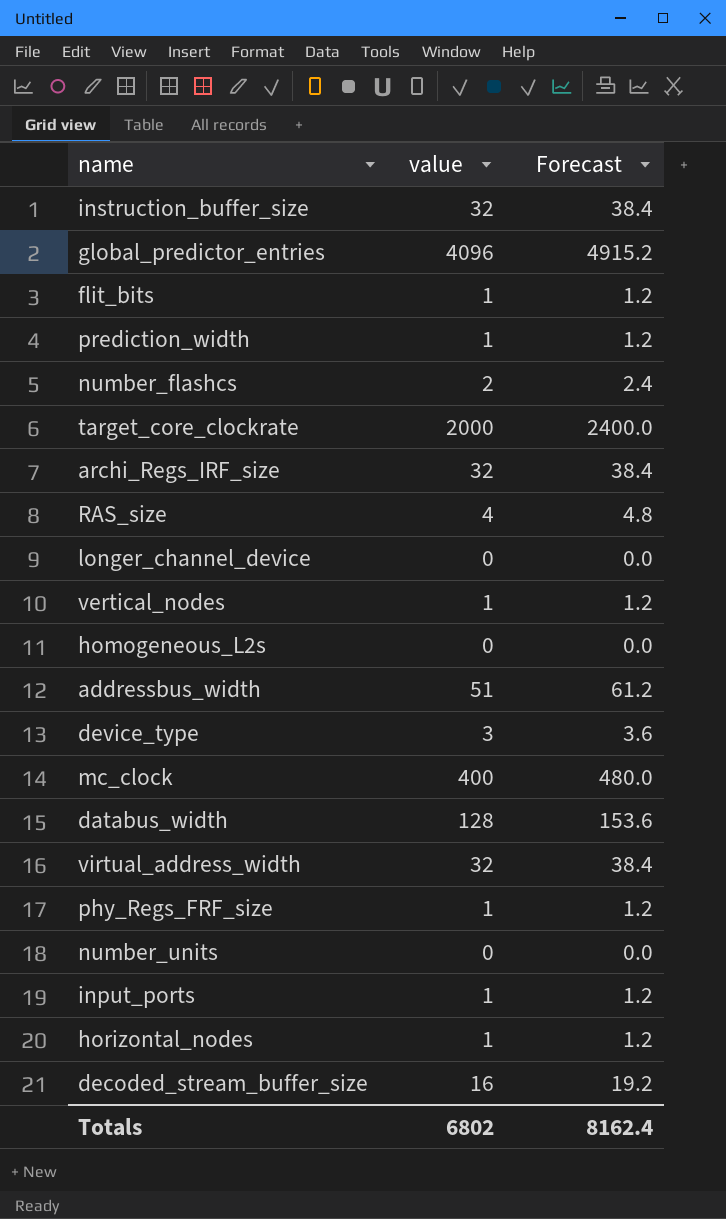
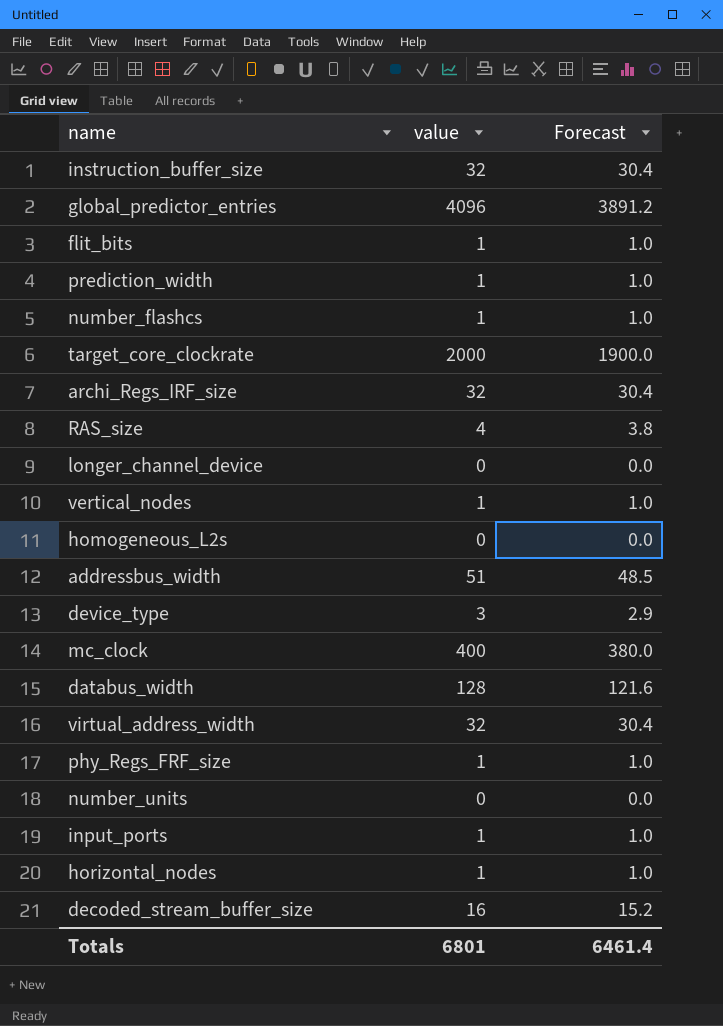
column Forecast | formula: [value] * 1.2 -> [value] * 0.95
number_flashcs | value: 2 -> 1
Totals | value: 6802 -> 6801
Totals | Forecast: 8162.4 -> 6461.4

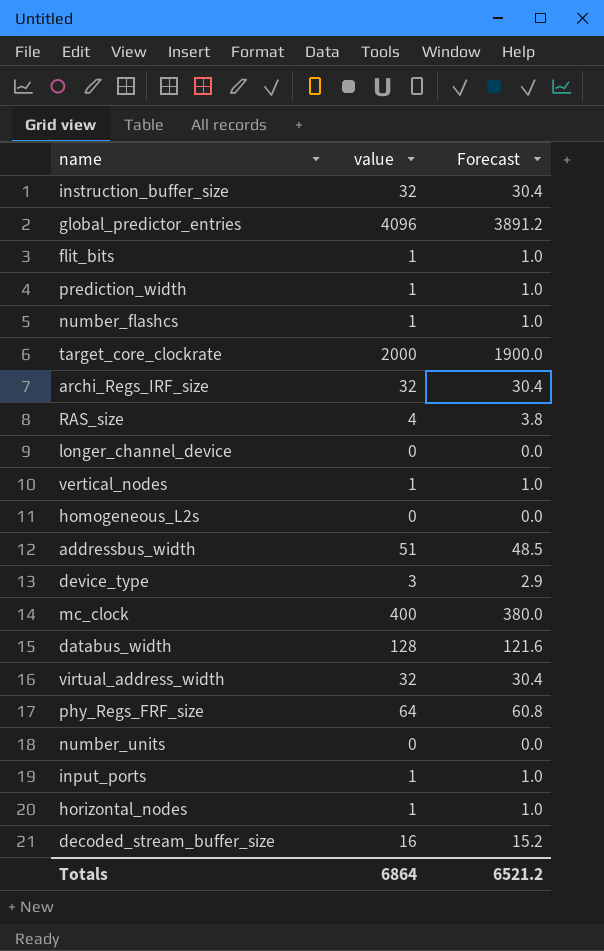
phy_Regs_FRF_size | value: 1 -> 64
phy_Regs_FRF_size | Forecast: 1.0 -> 60.8
Totals | value: 6801 -> 6864
Totals | Forecast: 6461.4 -> 6521.2

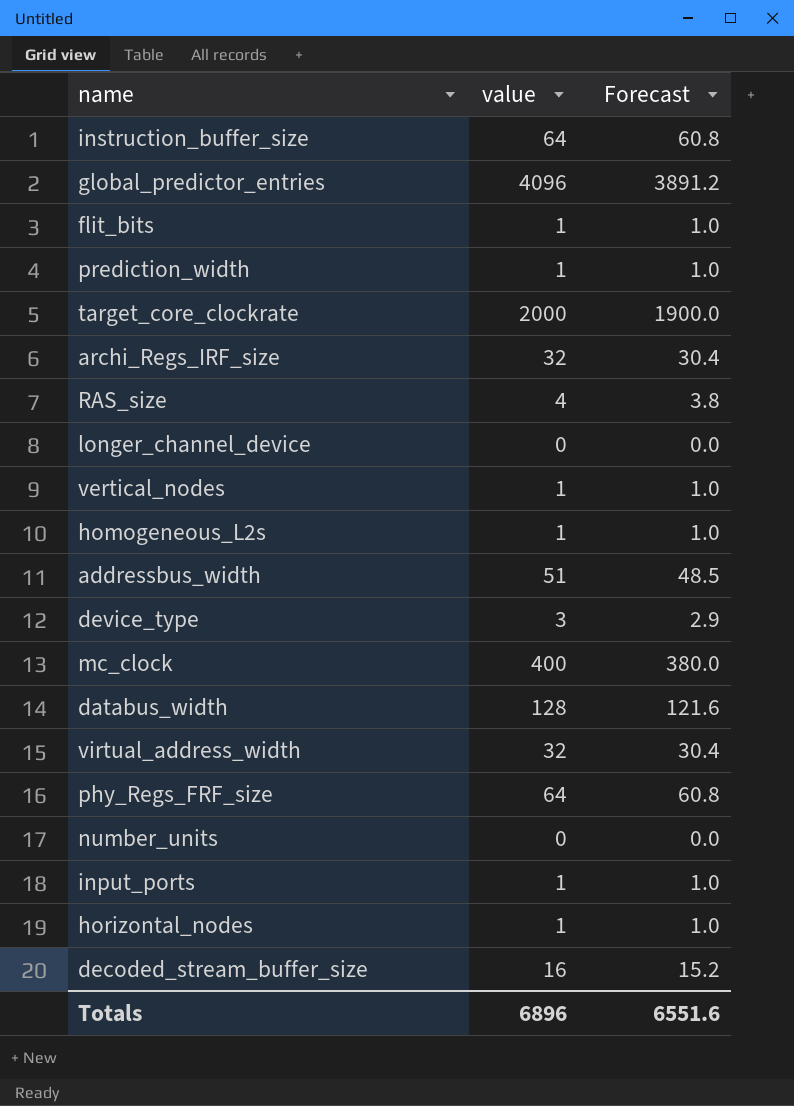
row number_flashcs: 1 | 1.0 -> none
instruction_buffer_size | value: 32 -> 64
instruction_buffer_size | Forecast: 30.4 -> 60.8
homogeneous_L2s | value: 0 -> 1
homogeneous_L2s | Forecast: 0.0 -> 1.0
Totals | value: 6864 -> 6896
Totals | Forecast: 6521.2 -> 6551.6

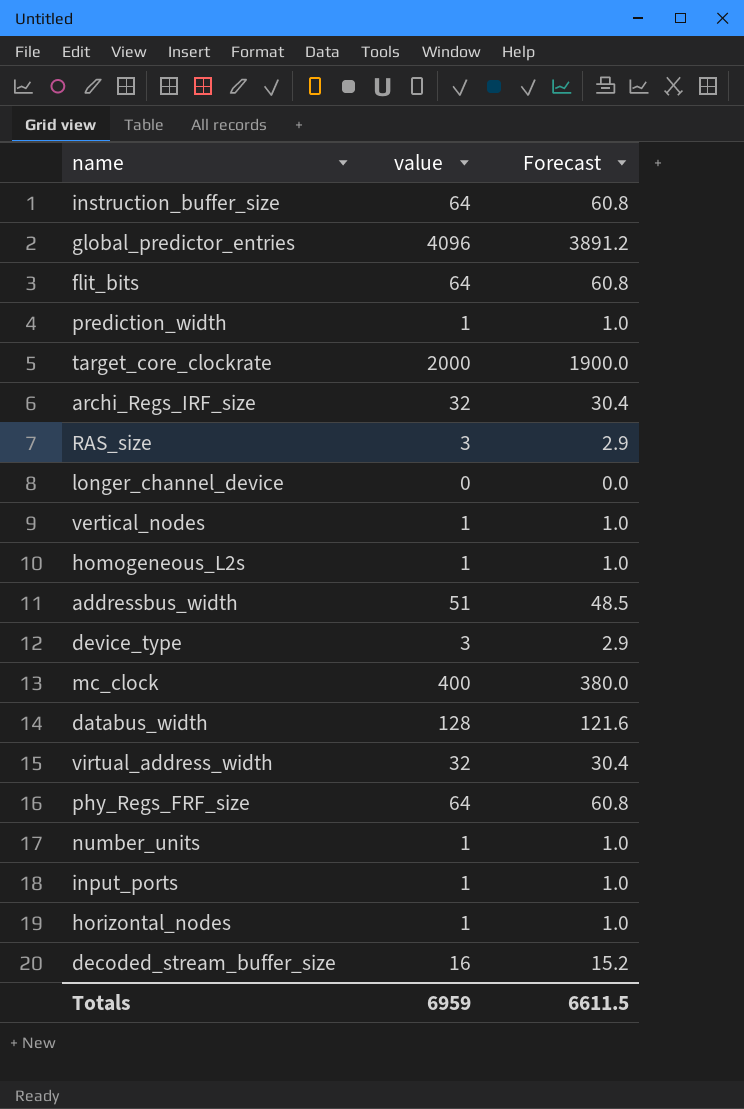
flit_bits | value: 1 -> 64
flit_bits | Forecast: 1.0 -> 60.8
RAS_size | value: 4 -> 3
RAS_size | Forecast: 3.8 -> 2.9
number_units | value: 0 -> 1
number_units | Forecast: 0.0 -> 1.0
Totals | value: 6896 -> 6959
Totals | Forecast: 6551.6 -> 6611.5

